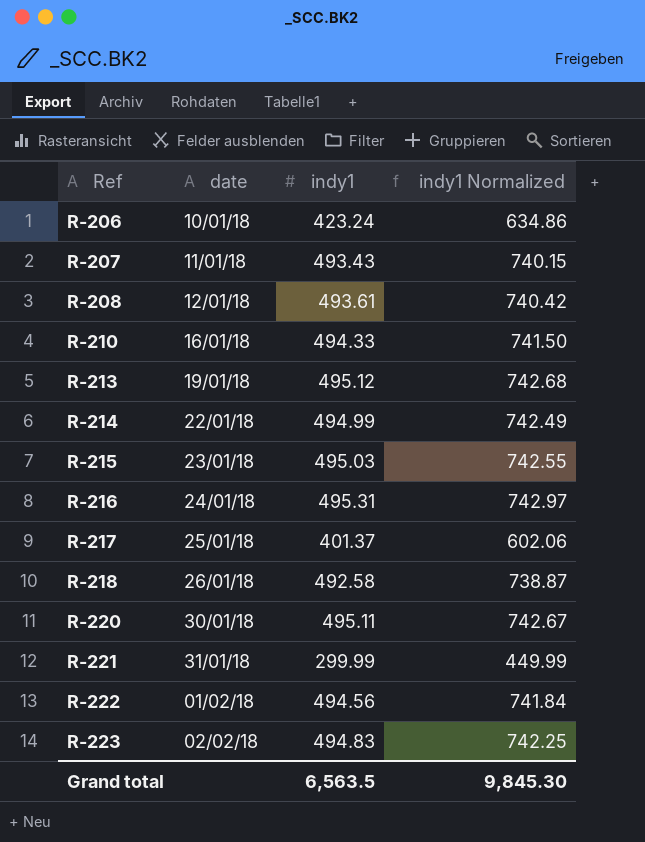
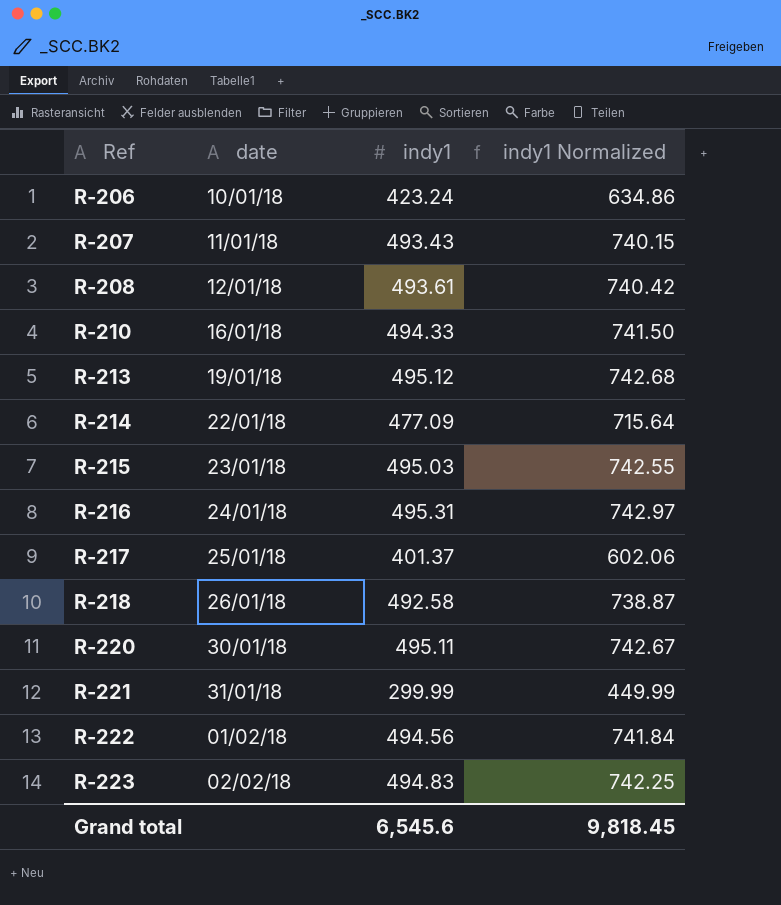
R-214 | indy1: 494.99 -> 477.09
R-214 | indy1 Normalized: 742.49 -> 715.64
Grand total | indy1: 6,563.5 -> 6,545.6
Grand total | indy1 Normalized: 9,845.30 -> 9,818.45

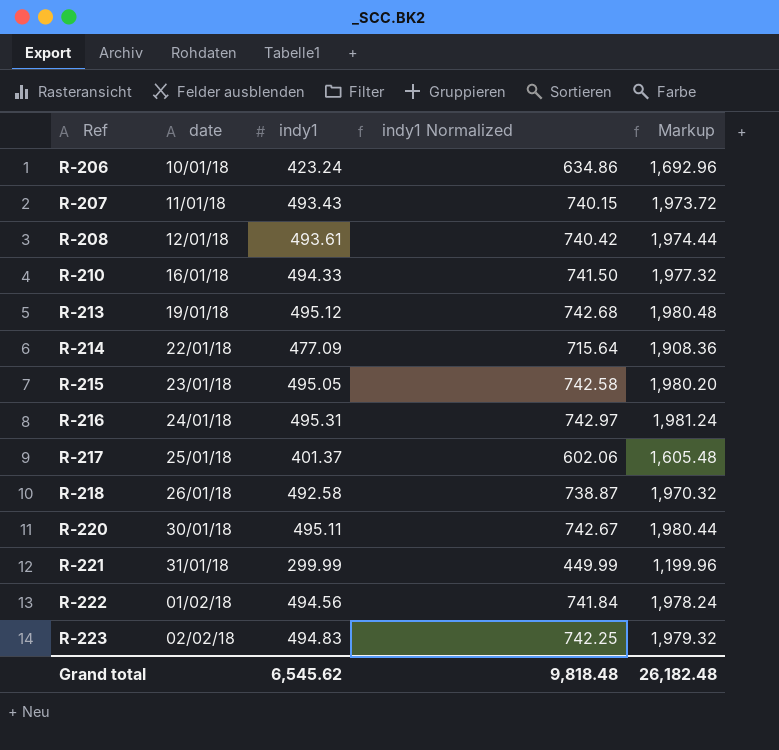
column Markup | formula: none -> [indy1] * 4
R-215 | indy1: 495.03 -> 495.05
R-215 | indy1 Normalized: 742.55 -> 742.58
Grand total | indy1: 6,545.6 -> 6,545.62
Grand total | indy1 Normalized: 9,818.45 -> 9,818.48

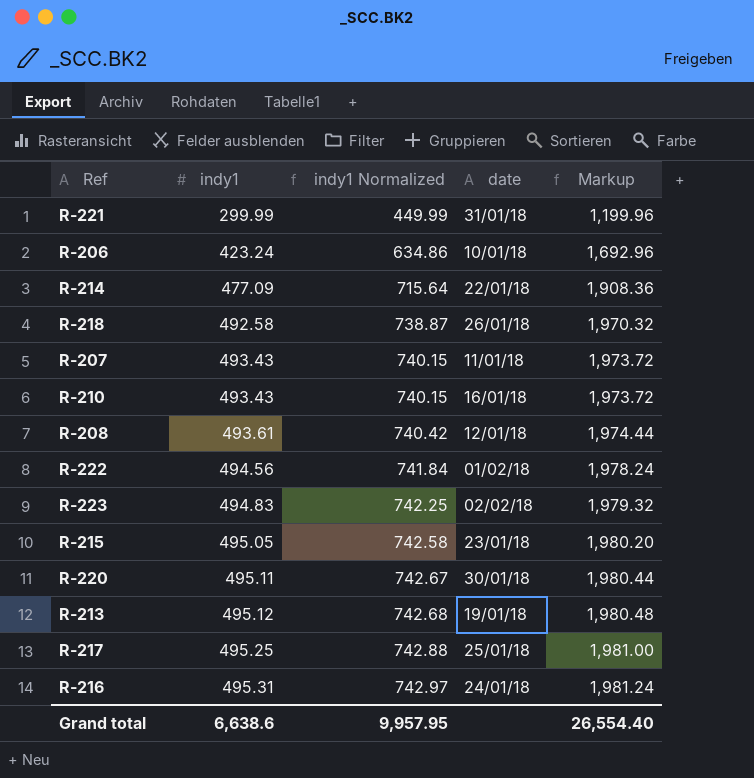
row order: Ref ascending -> indy1 ascending
column date | position: 2 -> 4
R-210 | indy1: 494.33 -> 493.43
R-210 | indy1 Normalized: 741.50 -> 740.15
R-210 | Markup: 1,977.32 -> 1,973.72
R-217 | indy1: 401.37 -> 495.25
R-217 | indy1 Normalized: 602.06 -> 742.88
R-217 | Markup: 1,605.48 -> 1,981.00
Grand total | indy1: 6,545.62 -> 6,638.6
Grand total | indy1 Normalized: 9,818.48 -> 9,957.95
Grand total | Markup: 26,182.48 -> 26,554.40

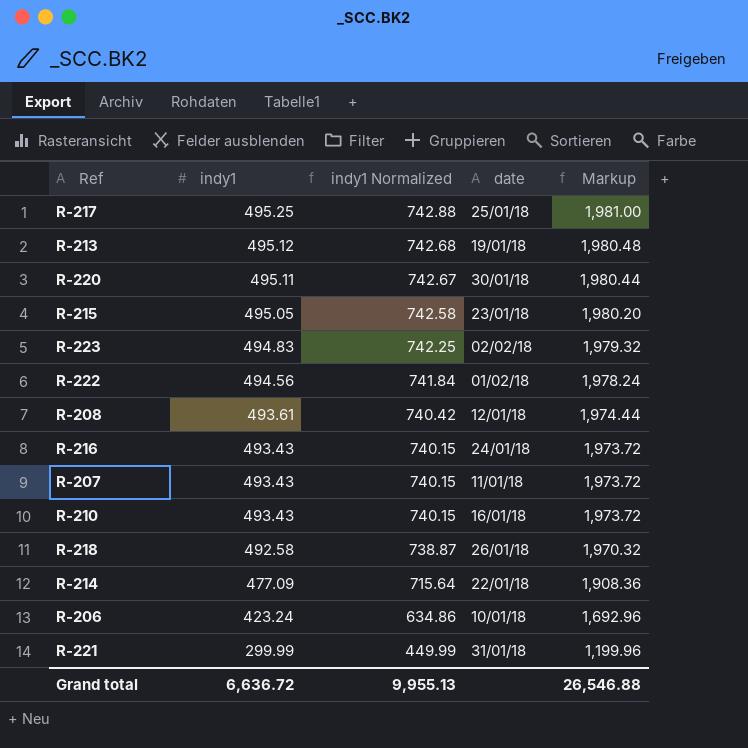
row order: indy1 ascending -> indy1 descending
R-216 | indy1: 495.31 -> 493.43
R-216 | indy1 Normalized: 742.97 -> 740.15
R-216 | Markup: 1,981.24 -> 1,973.72
Grand total | indy1: 6,638.6 -> 6,636.72
Grand total | indy1 Normalized: 9,957.95 -> 9,955.13
Grand total | Markup: 26,554.40 -> 26,546.88

